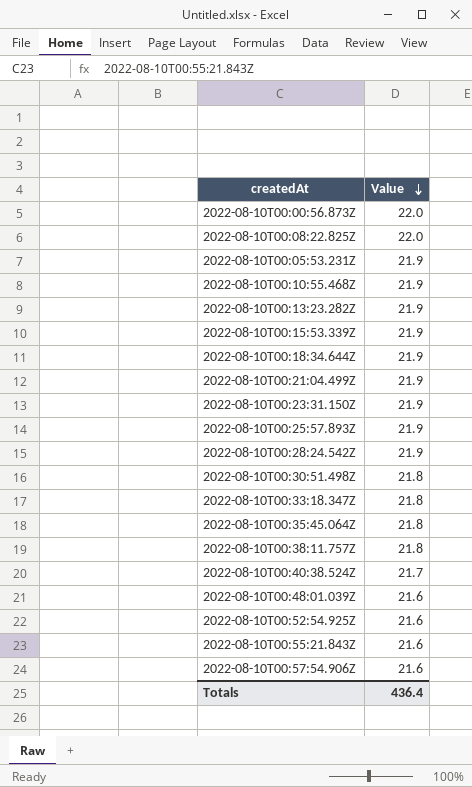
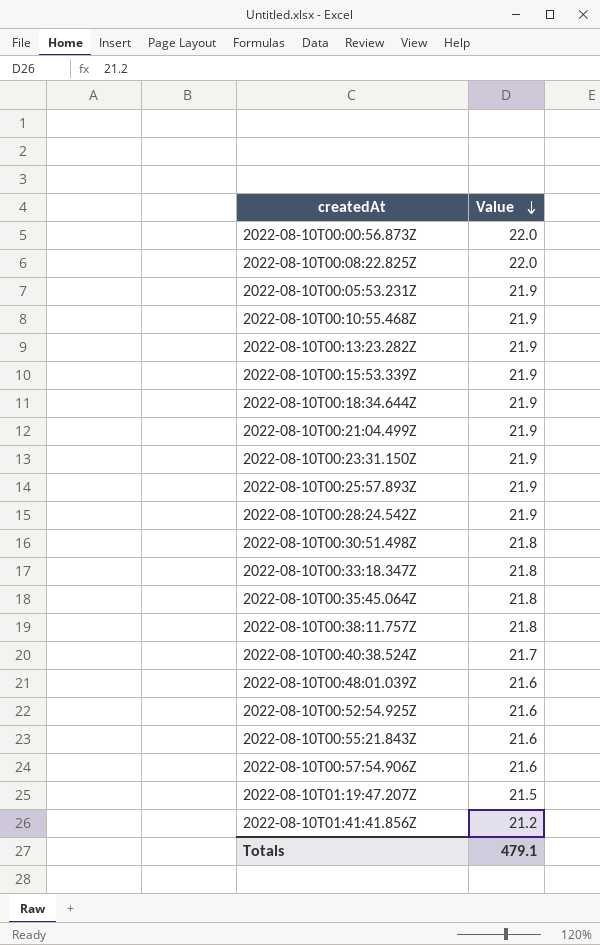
row 2022-08-10T01:19:47.207Z: none -> 21.5
row 2022-08-10T01:41:41.856Z: none -> 21.2
Totals | Value: 436.4 -> 479.1

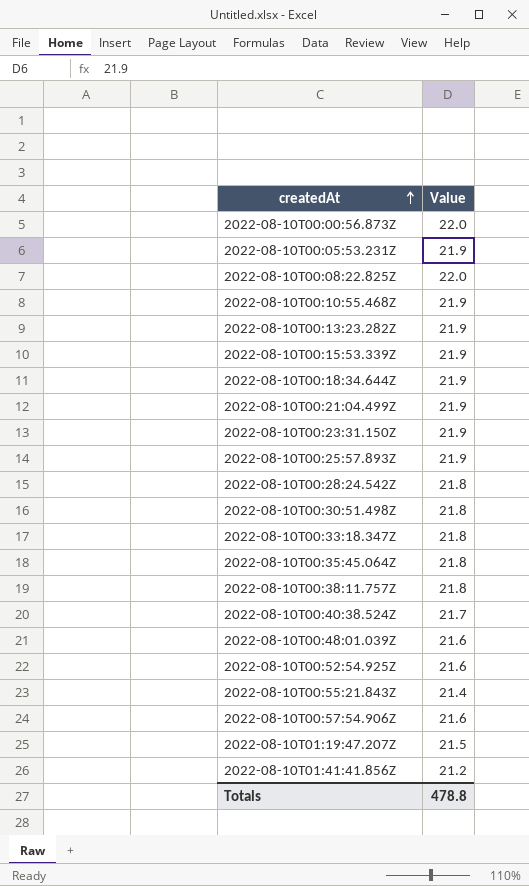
row order: Value descending -> createdAt ascending
2022-08-10T00:28:24.542Z | Value: 21.9 -> 21.8
2022-08-10T00:55:21.843Z | Value: 21.6 -> 21.4
Totals | Value: 479.1 -> 478.8

